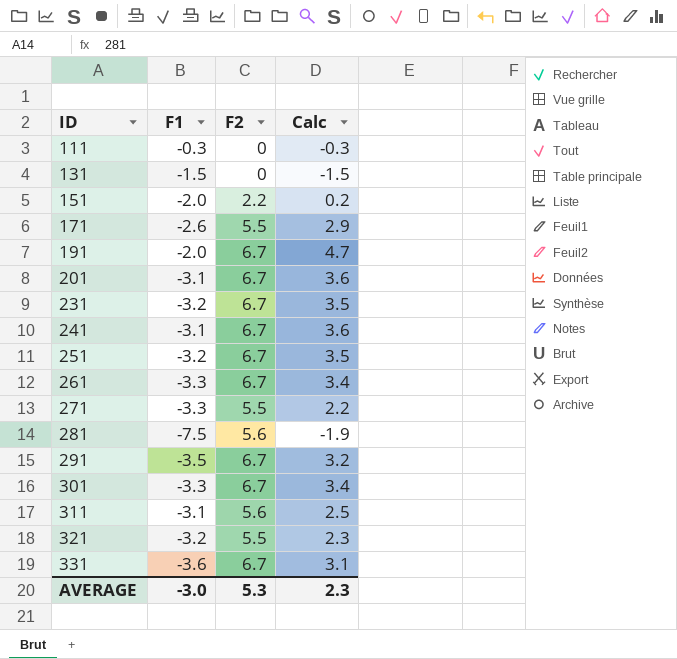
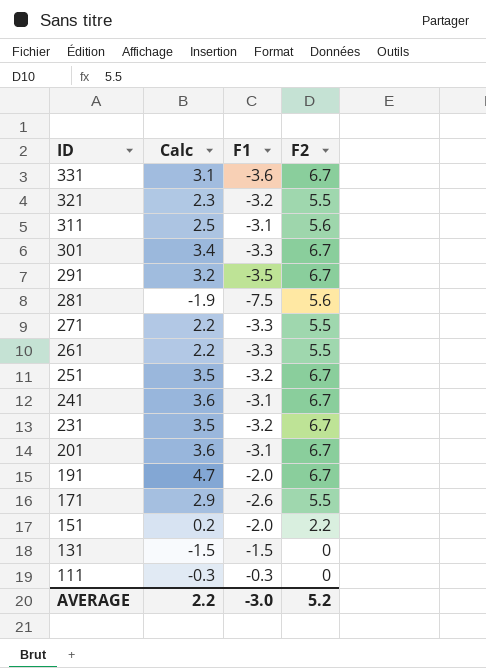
row order: ID ascending -> ID descending
column Calc | position: 4 -> 2
261 | Calc: 3.4 -> 2.2
261 | F2: 6.7 -> 5.5
AVERAGE | Calc: 2.3 -> 2.2
AVERAGE | F2: 5.3 -> 5.2

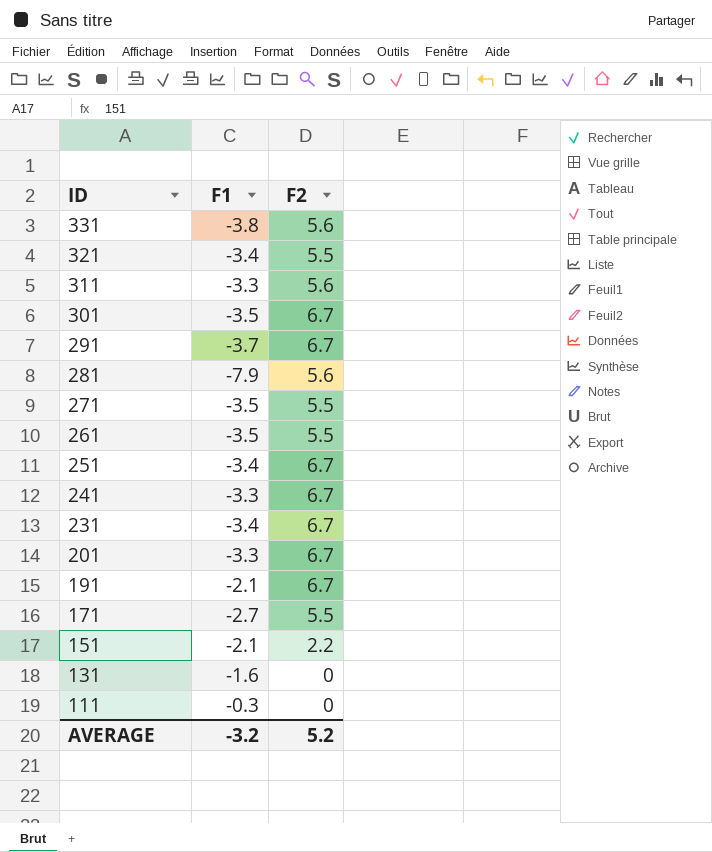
column Calc | formula: [F1] + [F2] -> none
331 | F1: -3.6 -> -3.8
331 | F2: 6.7 -> 5.6
321 | F1: -3.2 -> -3.4
311 | F1: -3.1 -> -3.3
301 | F1: -3.3 -> -3.5
291 | F1: -3.5 -> -3.7
281 | F1: -7.5 -> -7.9
271 | F1: -3.3 -> -3.5
261 | F1: -3.3 -> -3.5
251 | F1: -3.2 -> -3.4
241 | F1: -3.1 -> -3.3
231 | F1: -3.2 -> -3.4
201 | F1: -3.1 -> -3.3
191 | F1: -2.0 -> -2.1
171 | F1: -2.6 -> -2.7
151 | F1: -2.0 -> -2.1
131 | F1: -1.5 -> -1.6
AVERAGE | F1: -3.0 -> -3.2

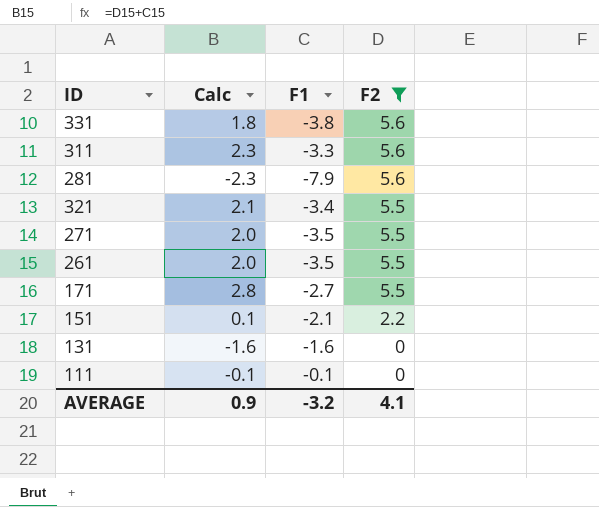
filter: none -> F2 != 6.7
row order: ID descending -> F2 descending
column Calc | formula: none -> [F1] + [F2]
111 | F1: -0.3 -> -0.1
AVERAGE | F2: 5.2 -> 4.1

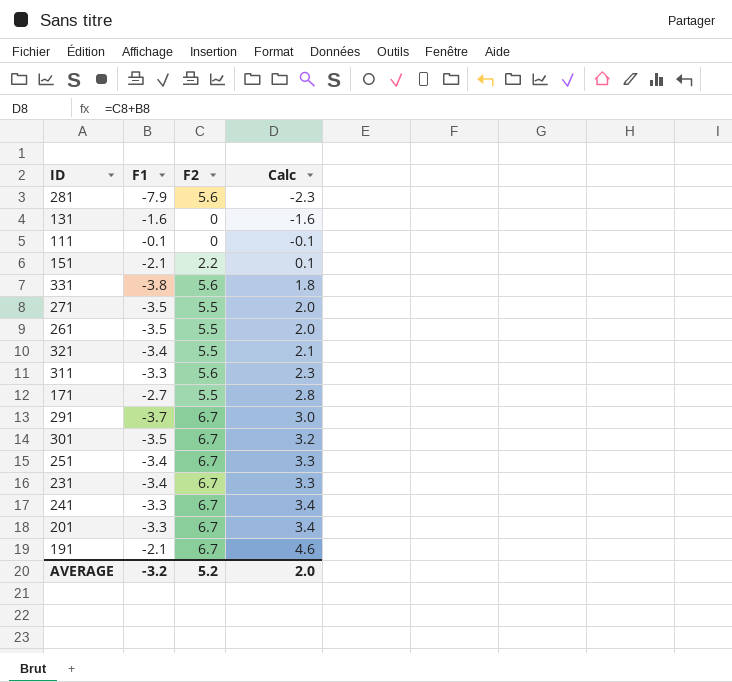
filter: F2 != 6.7 -> none
row order: F2 descending -> Calc ascending
column Calc | position: 2 -> 4
AVERAGE | F2: 4.1 -> 5.2
AVERAGE | Calc: 0.9 -> 2.0

